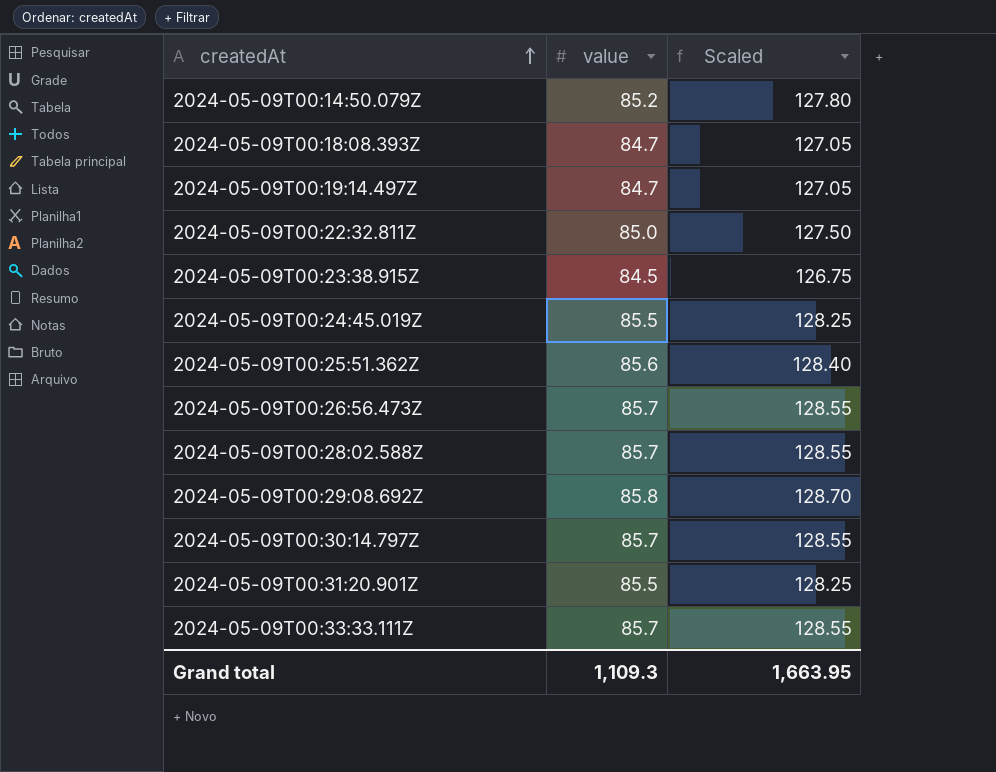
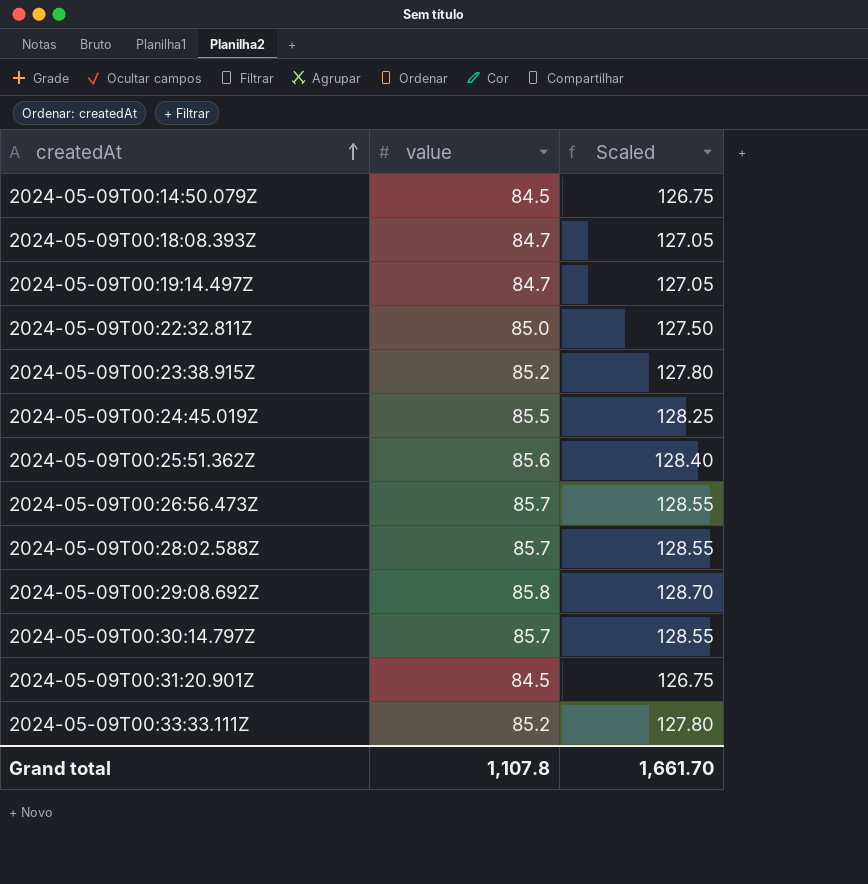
2024-05-09T00:14:50.079Z | value: 85.2 -> 84.5
2024-05-09T00:14:50.079Z | Scaled: 127.80 -> 126.75
2024-05-09T00:23:38.915Z | value: 84.5 -> 85.2
2024-05-09T00:23:38.915Z | Scaled: 126.75 -> 127.80
2024-05-09T00:31:20.901Z | value: 85.5 -> 84.5
2024-05-09T00:31:20.901Z | Scaled: 128.25 -> 126.75
2024-05-09T00:33:33.111Z | value: 85.7 -> 85.2
2024-05-09T00:33:33.111Z | Scaled: 128.55 -> 127.80
Grand total | value: 1,109.3 -> 1,107.8
Grand total | Scaled: 1,663.95 -> 1,661.70

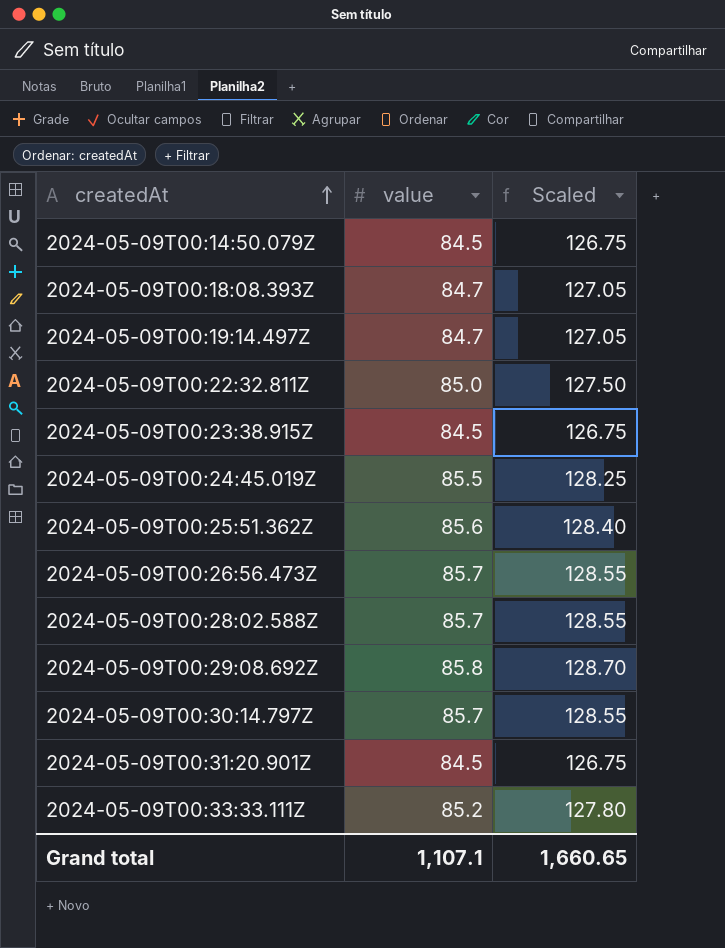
2024-05-09T00:23:38.915Z | value: 85.2 -> 84.5
2024-05-09T00:23:38.915Z | Scaled: 127.80 -> 126.75
Grand total | value: 1,107.8 -> 1,107.1
Grand total | Scaled: 1,661.70 -> 1,660.65

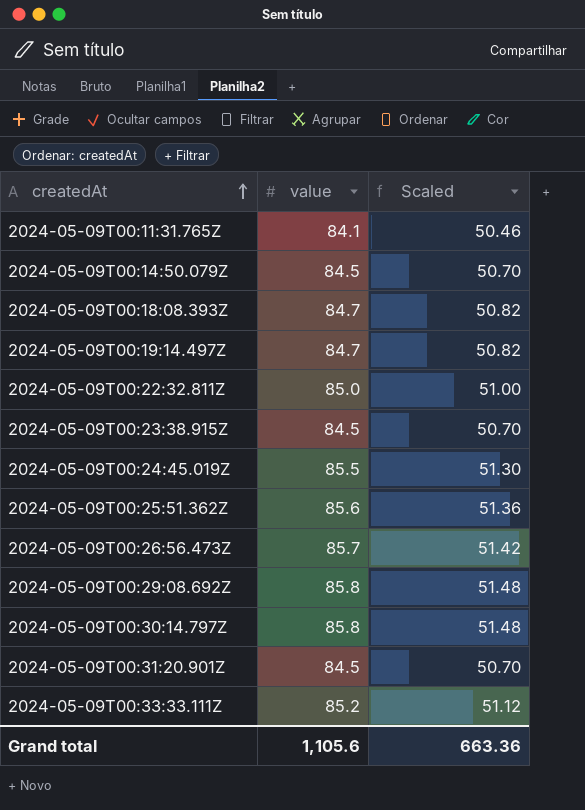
column Scaled | formula: [value] * 1.5 -> [value] * 0.6
row 2024-05-09T00:28:02.588Z: 85.7 | 128.55 -> none
row 2024-05-09T00:11:31.765Z: none -> 84.1 | 50.46
2024-05-09T00:30:14.797Z | value: 85.7 -> 85.8
Grand total | value: 1,107.1 -> 1,105.6
Grand total | Scaled: 1,660.65 -> 663.36

